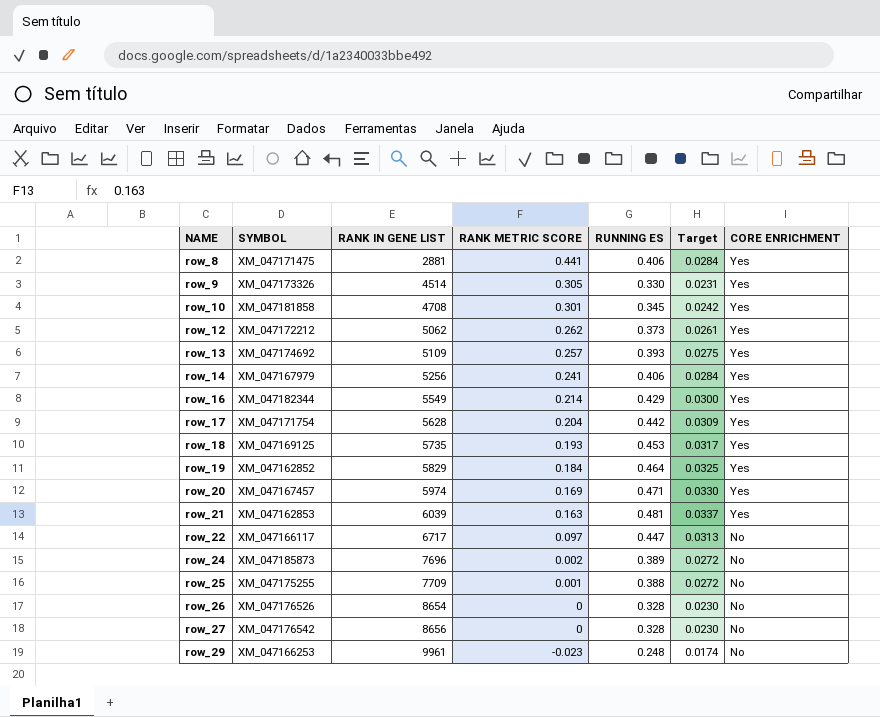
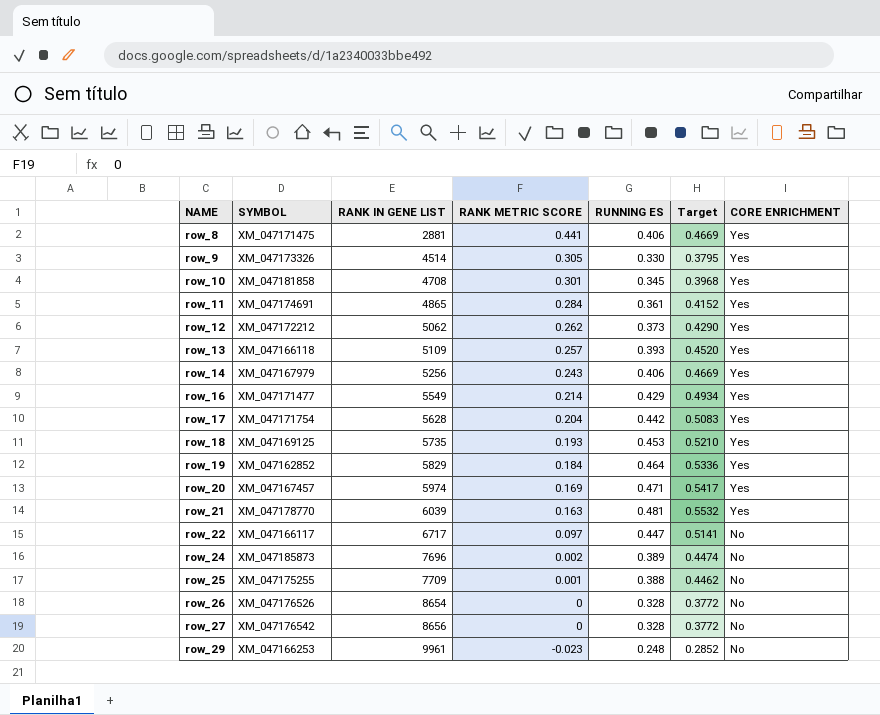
column Target | formula: [RUNNING ES] * 0.07 -> [RUNNING ES] * 1.15
row row_11: none -> XM_047174691 | 4865 | 0.284 | 0.361 | 0.4152 | Yes
row_13 | SYMBOL: XM_047174692 -> XM_047166118
row_14 | RANK METRIC SCORE: 0.241 -> 0.243
row_16 | SYMBOL: XM_047182344 -> XM_047171477
row_21 | SYMBOL: XM_047162853 -> XM_047178770

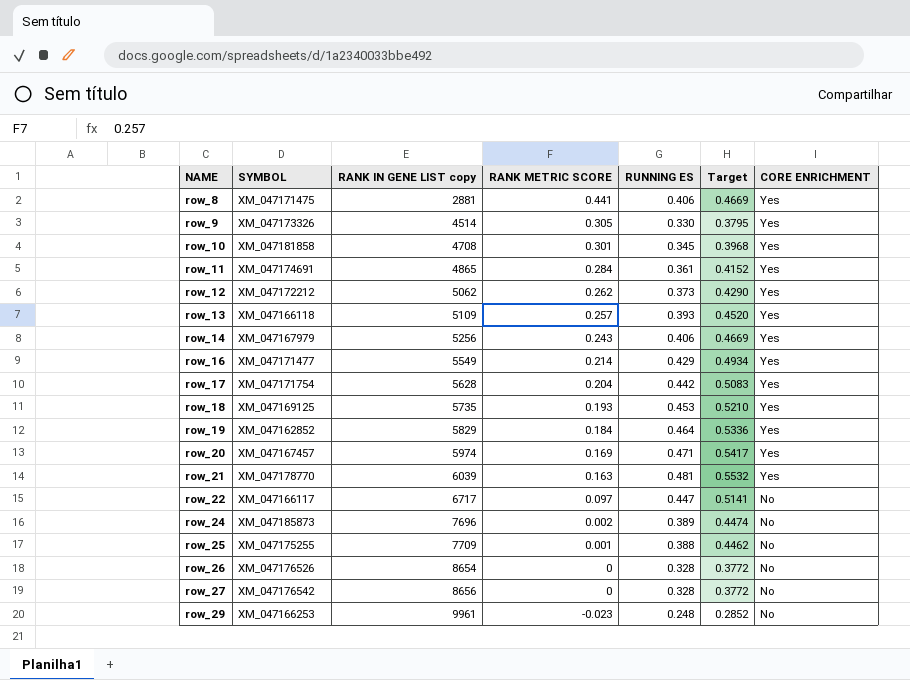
column name: RANK IN GENE LIST -> RANK IN GENE LIST copy

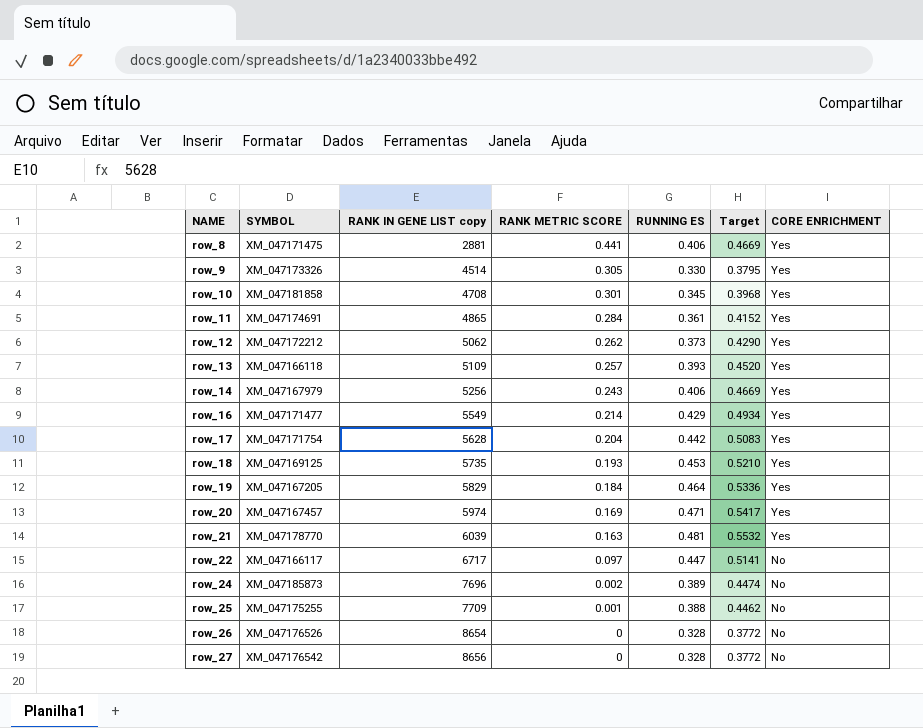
row row_29: XM_047166253 | 9961 | -0.023 | 0.248 | 0.2852 | No -> none
row_19 | SYMBOL: XM_047162852 -> XM_047167205

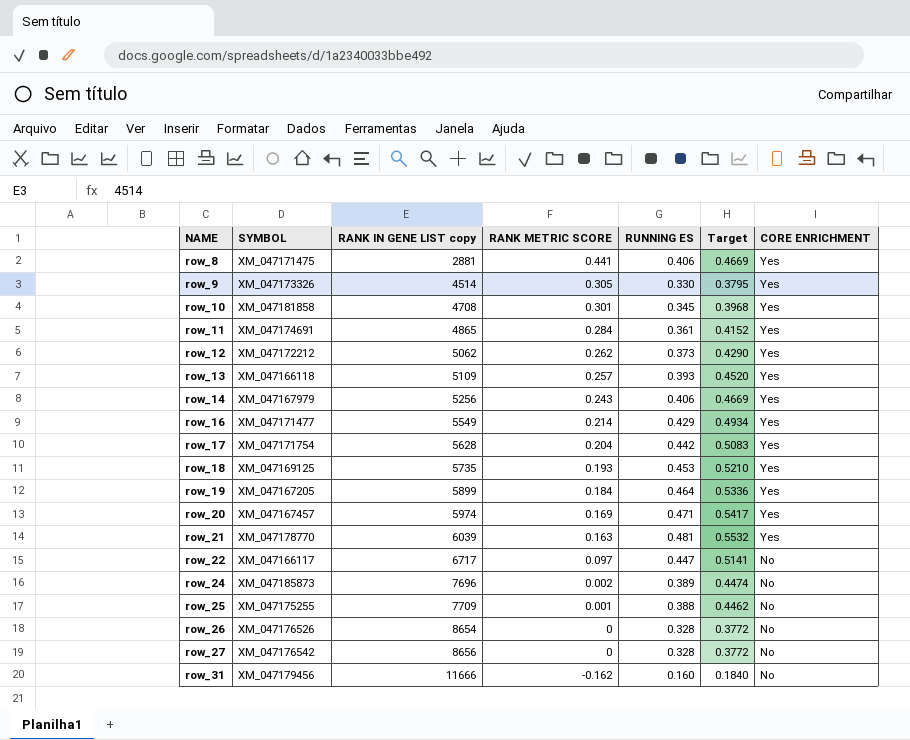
row_19 | RANK IN GENE LIST copy: 5829 -> 5899
row row_31: none -> XM_047179456 | 11666 | -0.162 | 0.160 | 0.1840 | No

